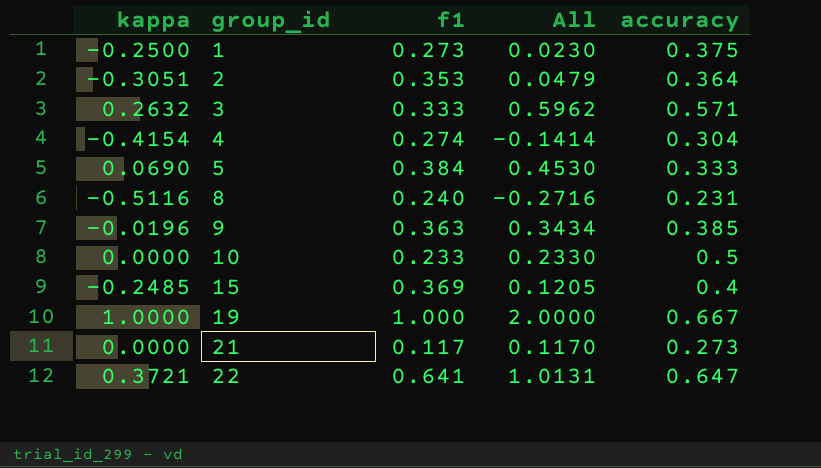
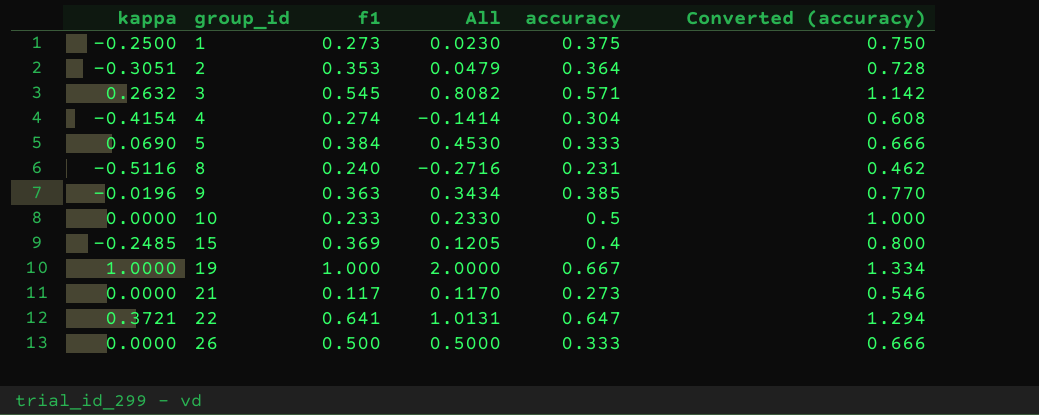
column Converted (accuracy) | formula: none -> [accuracy] * 2
3 | f1: 0.333 -> 0.545
3 | All: 0.5962 -> 0.8082
row 26: none -> 0.0000 | 0.500 | 0.5000 | 0.333 | 0.666

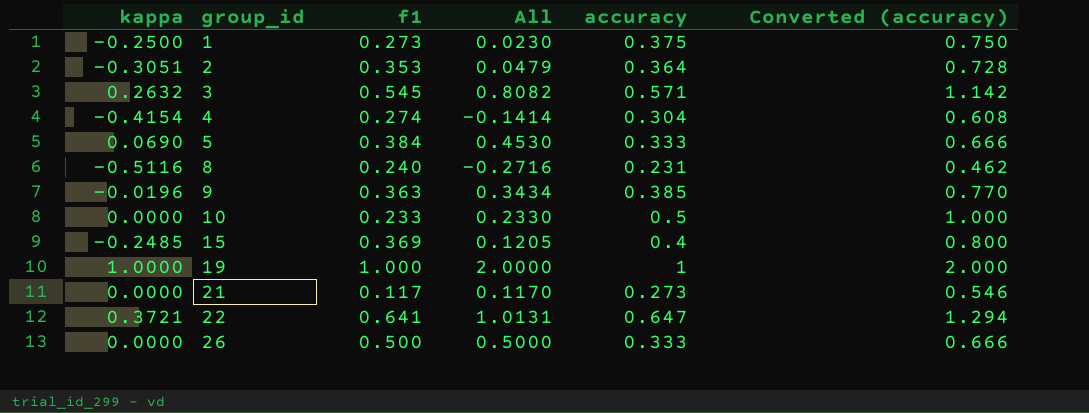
19 | accuracy: 0.667 -> 1
19 | Converted (accuracy): 1.334 -> 2.000

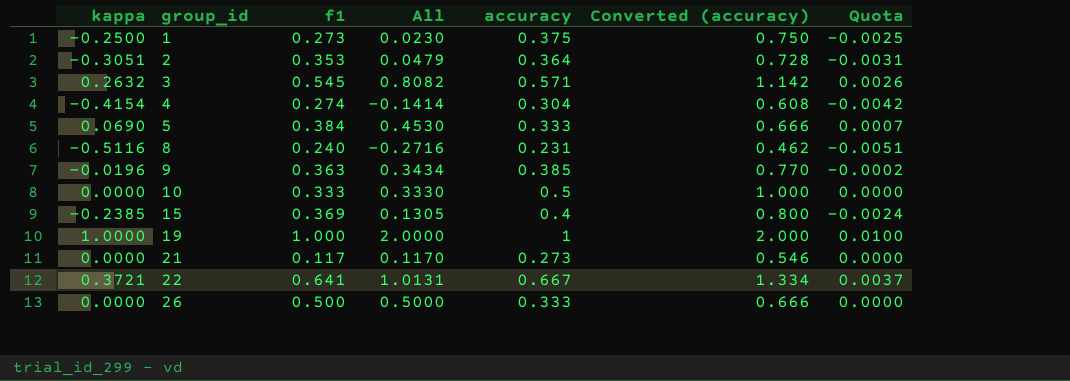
column Quota | formula: none -> [kappa] * 0.01
10 | f1: 0.233 -> 0.333
10 | All: 0.2330 -> 0.3330
15 | kappa: -0.2485 -> -0.2385
15 | All: 0.1205 -> 0.1305
22 | accuracy: 0.647 -> 0.667
22 | Converted (accuracy): 1.294 -> 1.334

